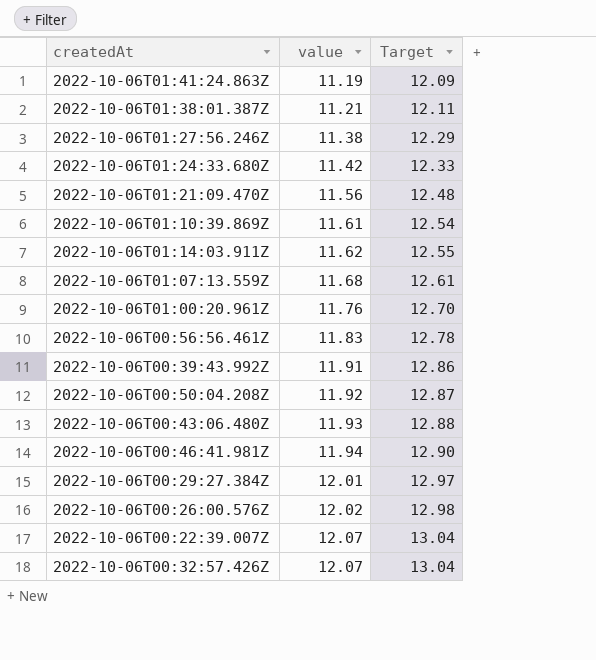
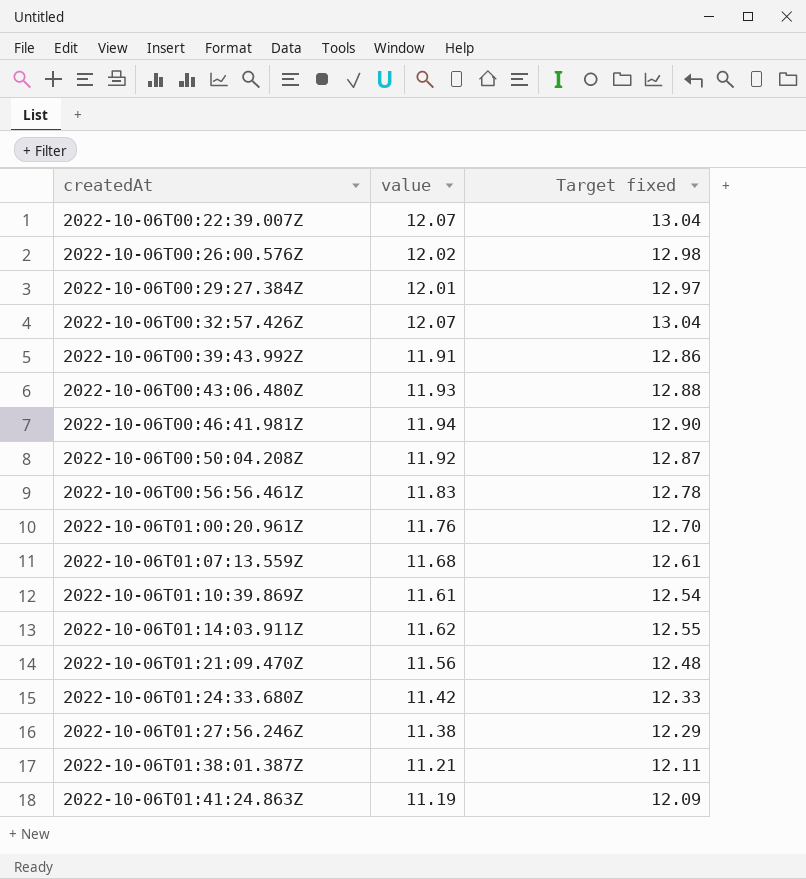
row order: value ascending -> createdAt ascending
column name: Target -> Target fixed

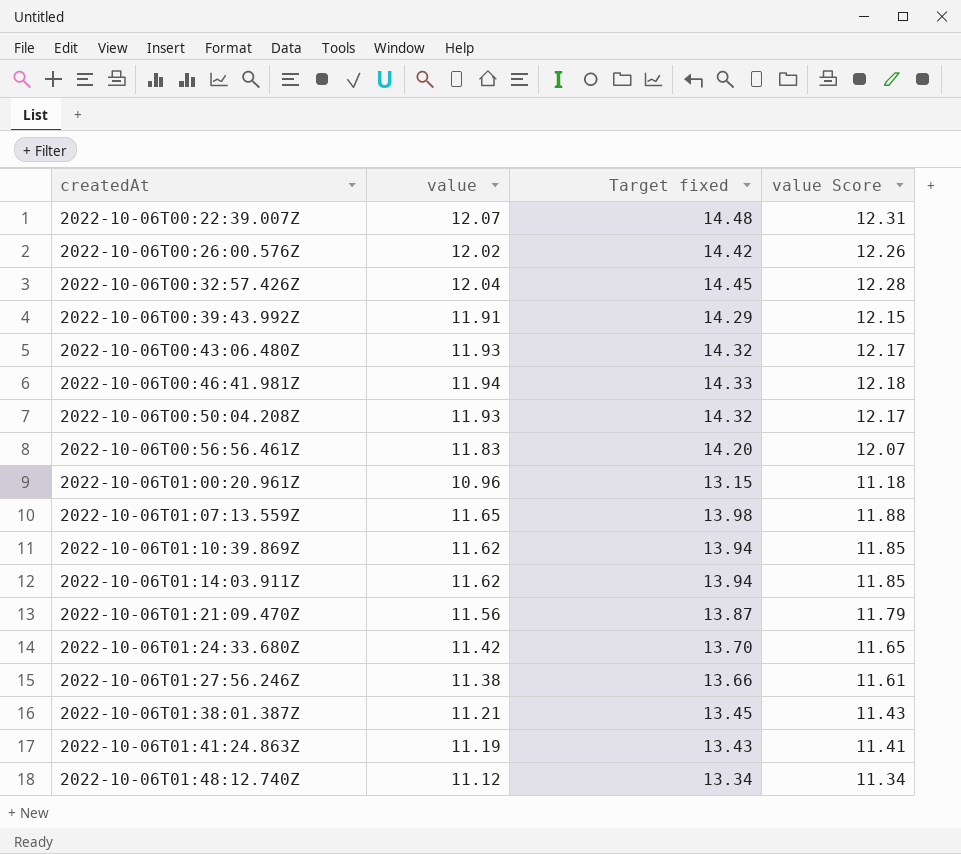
column Target fixed | formula: [value] * 1.08 -> [value] * 1.2
column value Score | formula: none -> [value] * 1.02
row 2022-10-06T00:29:27.384Z: 12.01 | 12.97 -> none
2022-10-06T00:32:57.426Z | value: 12.07 -> 12.04
2022-10-06T00:50:04.208Z | value: 11.92 -> 11.93
2022-10-06T01:00:20.961Z | value: 11.76 -> 10.96
2022-10-06T01:07:13.559Z | value: 11.68 -> 11.65
2022-10-06T01:10:39.869Z | value: 11.61 -> 11.62
row 2022-10-06T01:48:12.740Z: none -> 11.12 | 13.34 | 11.34

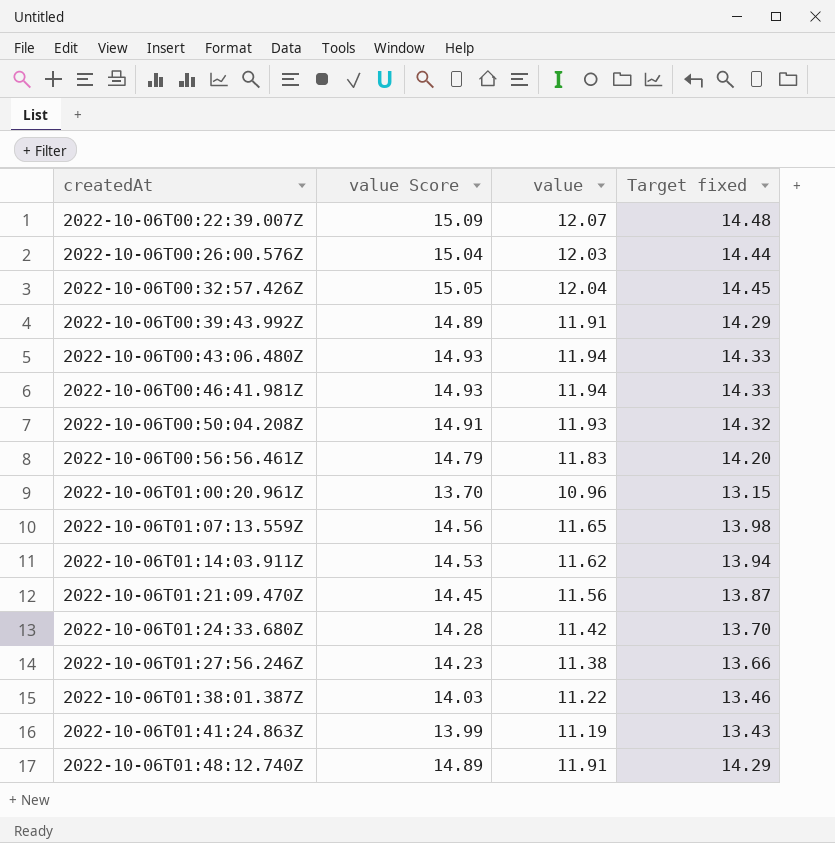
column value Score | formula: [value] * 1.02 -> [value] * 1.25
column value Score | position: 4 -> 2
row 2022-10-06T01:10:39.869Z: 11.62 | 13.94 | 11.85 -> none
2022-10-06T00:26:00.576Z | value: 12.02 -> 12.03
2022-10-06T00:26:00.576Z | Target fixed: 14.42 -> 14.44
2022-10-06T00:43:06.480Z | value: 11.93 -> 11.94
2022-10-06T00:43:06.480Z | Target fixed: 14.32 -> 14.33
2022-10-06T01:38:01.387Z | value: 11.21 -> 11.22
2022-10-06T01:38:01.387Z | Target fixed: 13.45 -> 13.46
2022-10-06T01:48:12.740Z | value: 11.12 -> 11.91
2022-10-06T01:48:12.740Z | Target fixed: 13.34 -> 14.29

